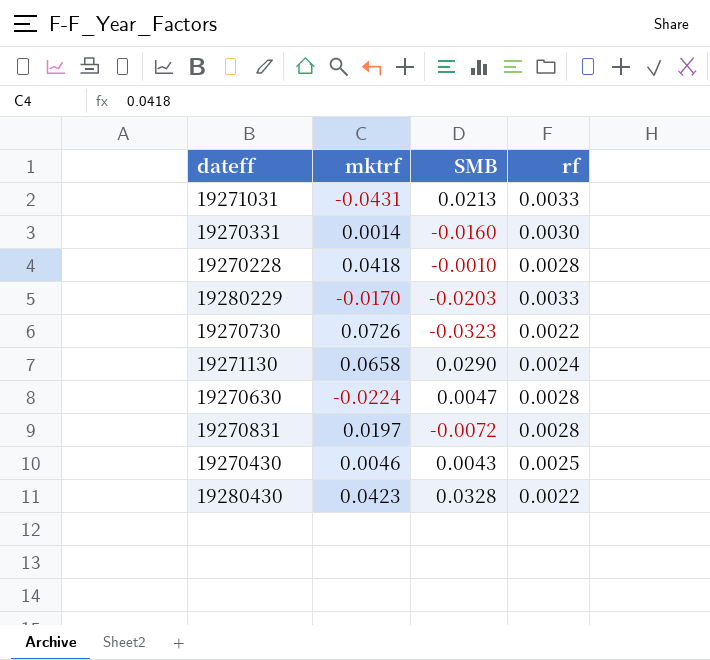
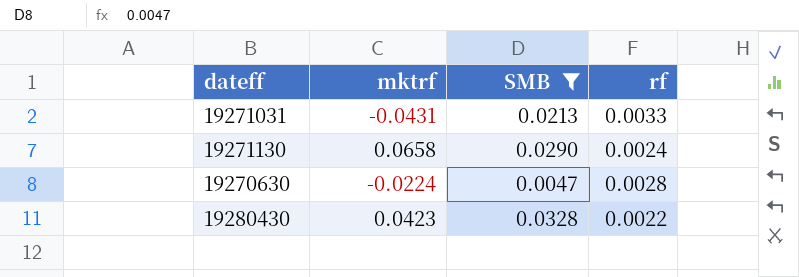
filter: none -> SMB >= 0.0047

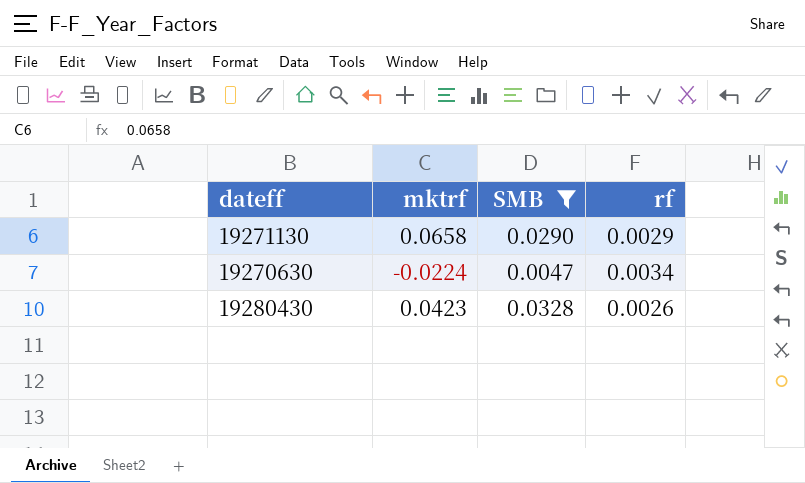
row 19271031: -0.0431 | 0.0213 | 0.0033 -> none
19271130 | rf: 0.0024 -> 0.0029
19270630 | rf: 0.0028 -> 0.0034
19280430 | rf: 0.0022 -> 0.0026

